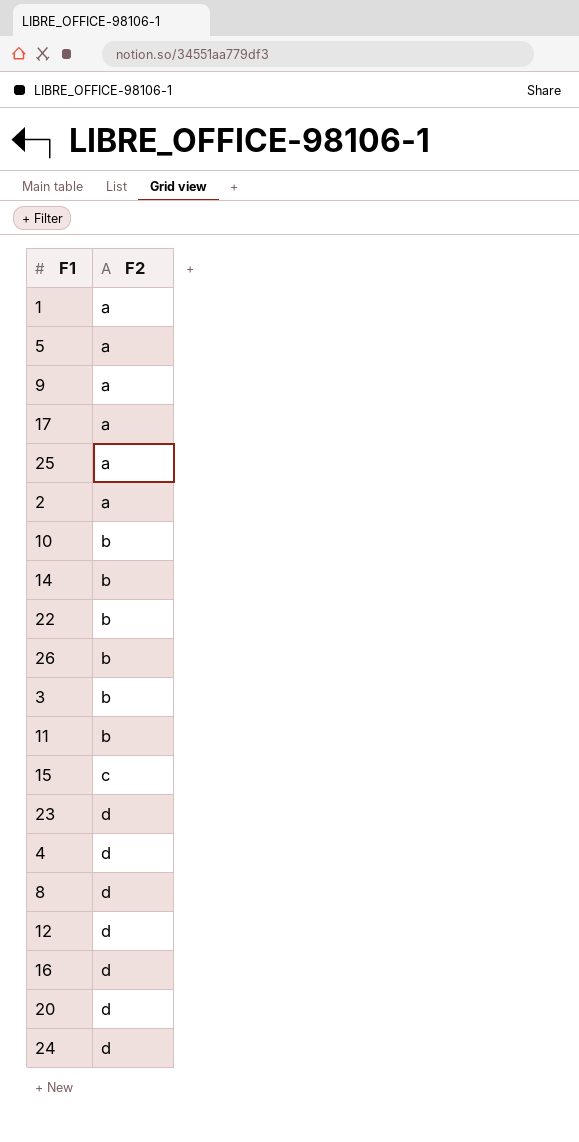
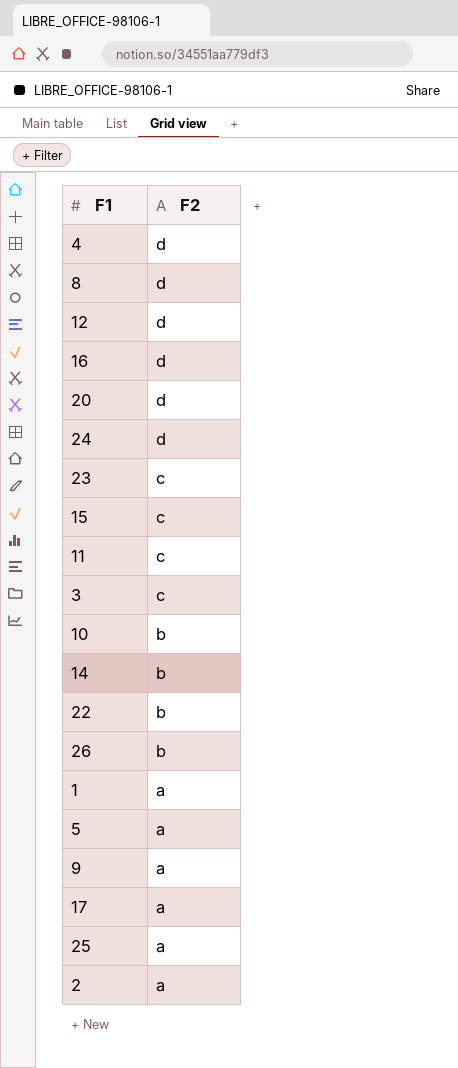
row order: F2 ascending -> F2 descending
23 | F2: d -> c
11 | F2: b -> c
3 | F2: b -> c

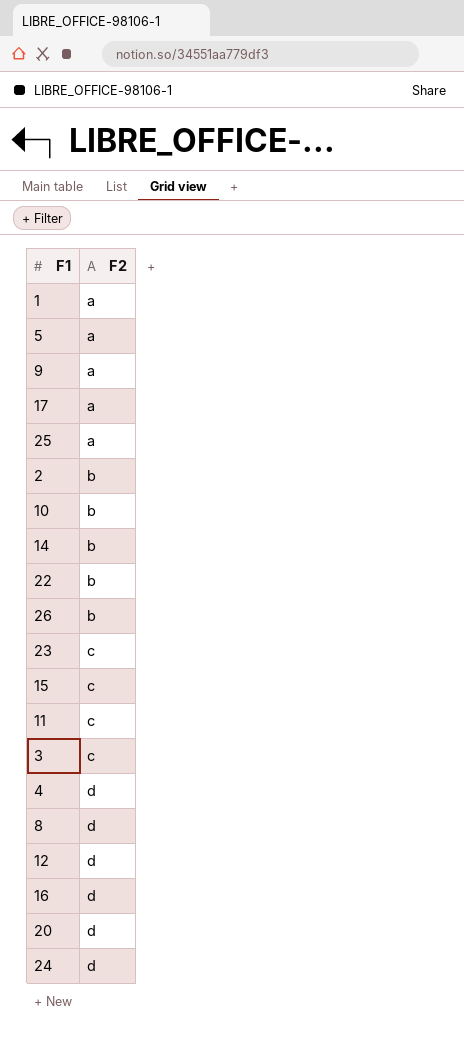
row order: F2 descending -> F2 ascending
2 | F2: a -> b

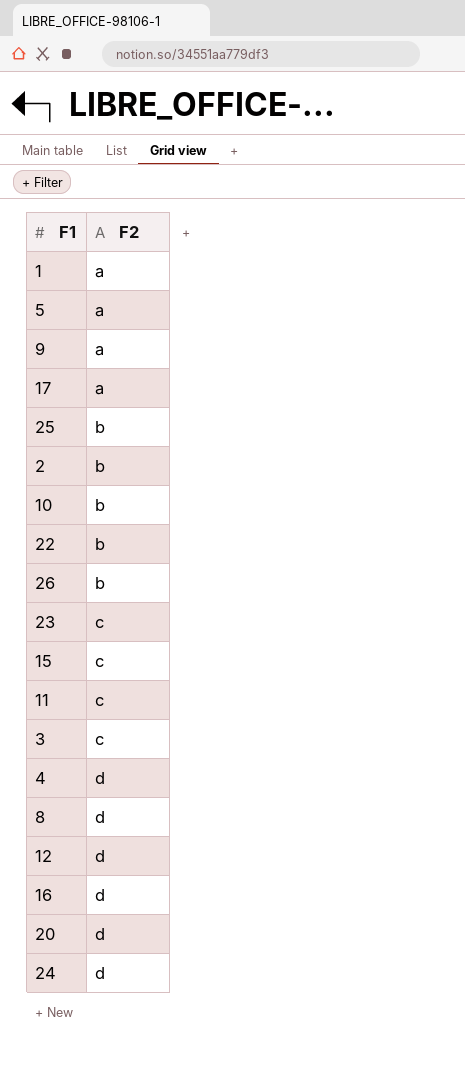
row 14: b -> none
25 | F2: a -> b

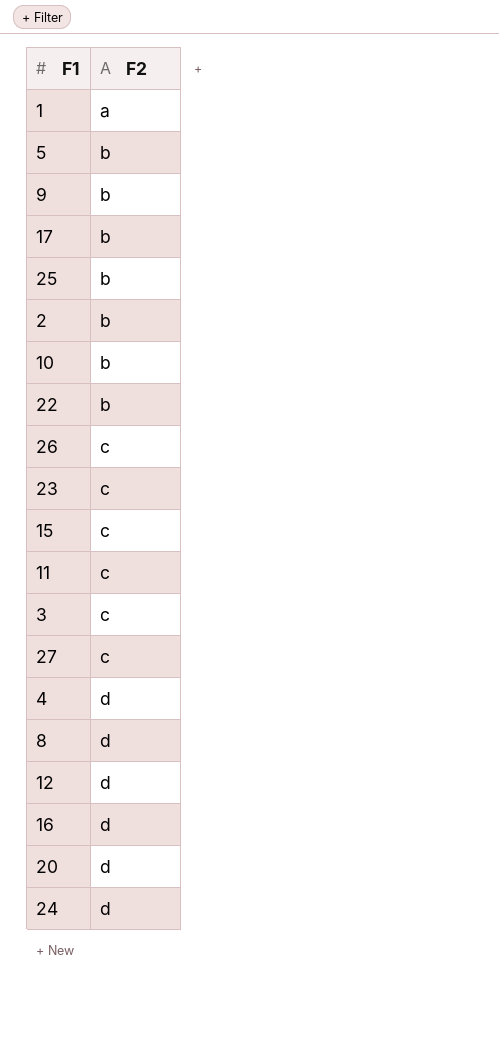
5 | F2: a -> b
9 | F2: a -> b
17 | F2: a -> b
26 | F2: b -> c
row 27: none -> c

